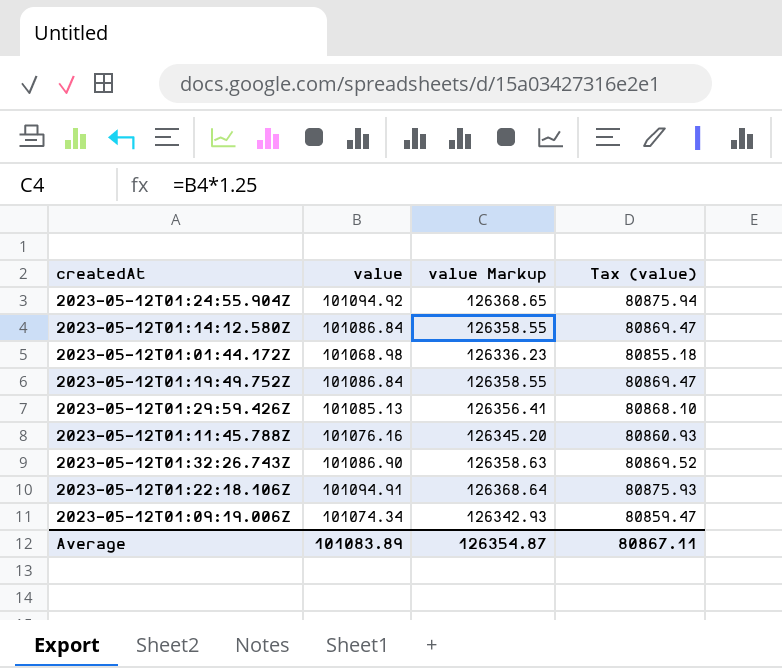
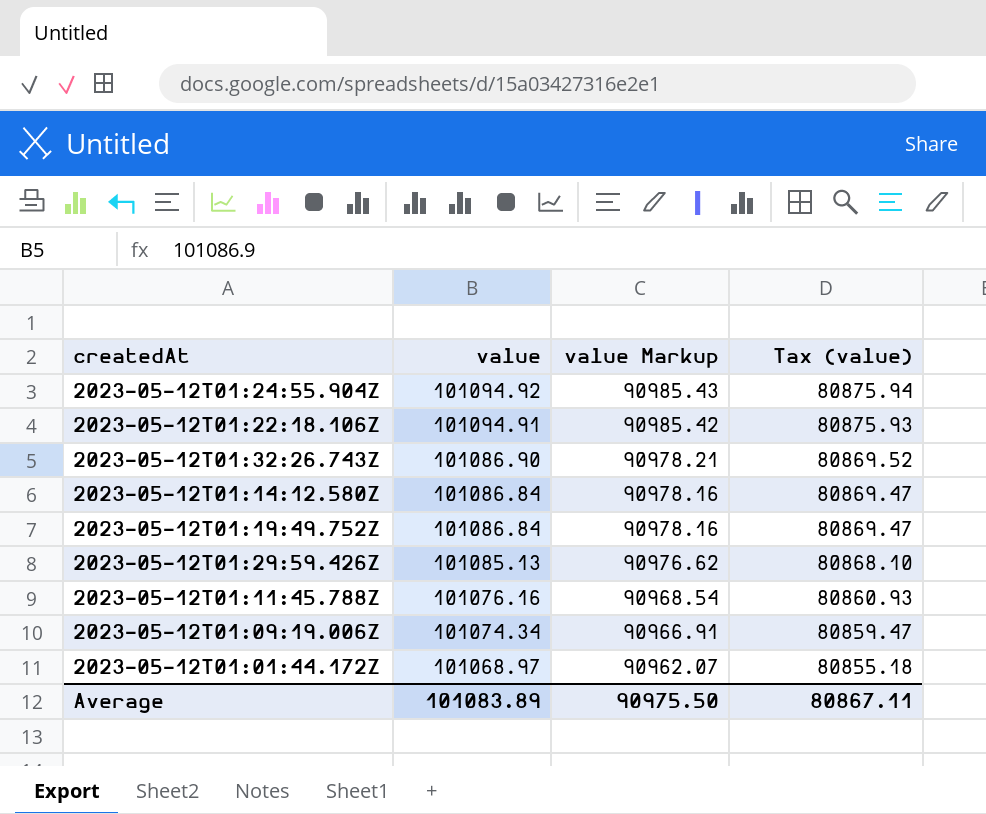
row order: none -> value descending
column value Markup | formula: [value] * 1.25 -> [value] * 0.9
2023-05-12T01:01:44.172Z | value: 101068.98 -> 101068.97
Average | value Markup: 126354.87 -> 90975.50

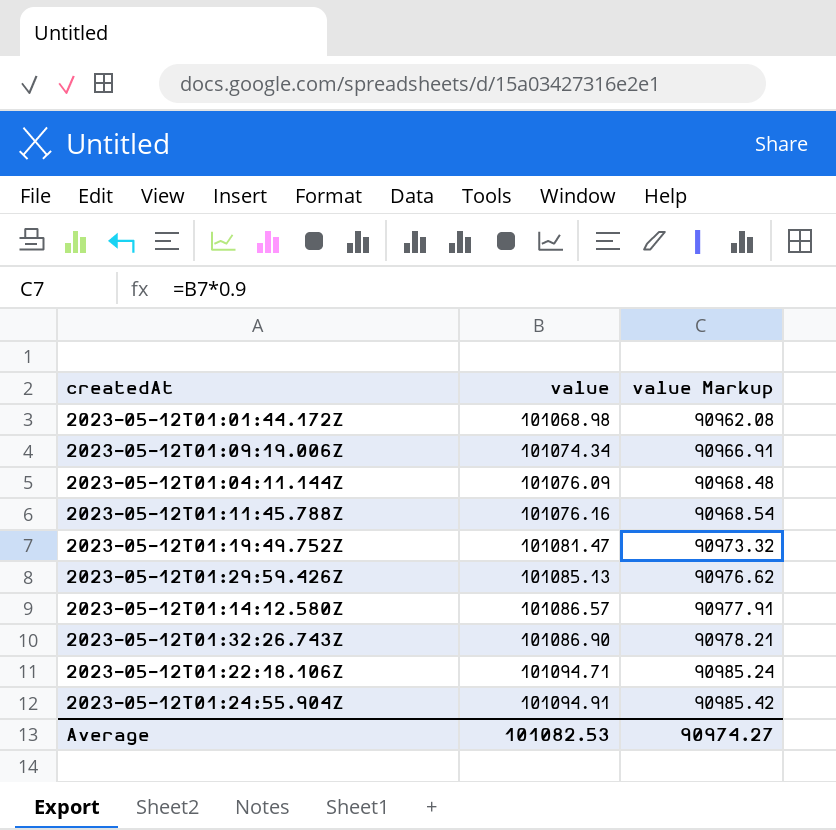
row order: value descending -> value ascending
column Tax (value) | formula: [value] * 0.8 -> none
2023-05-12T01:01:44.172Z | value: 101068.97 -> 101068.98
2023-05-12T01:01:44.172Z | value Markup: 90962.07 -> 90962.08
row 2023-05-12T01:04:11.144Z: none -> 101076.09 | 90968.48
2023-05-12T01:19:49.752Z | value: 101086.84 -> 101081.47
2023-05-12T01:19:49.752Z | value Markup: 90978.16 -> 90973.32
2023-05-12T01:14:12.580Z | value: 101086.84 -> 101086.57
2023-05-12T01:14:12.580Z | value Markup: 90978.16 -> 90977.91
2023-05-12T01:22:18.106Z | value: 101094.91 -> 101094.71
2023-05-12T01:22:18.106Z | value Markup: 90985.42 -> 90985.24
2023-05-12T01:24:55.904Z | value: 101094.92 -> 101094.91
2023-05-12T01:24:55.904Z | value Markup: 90985.43 -> 90985.42
Average | value: 101083.89 -> 101082.53
Average | value Markup: 90975.50 -> 90974.27

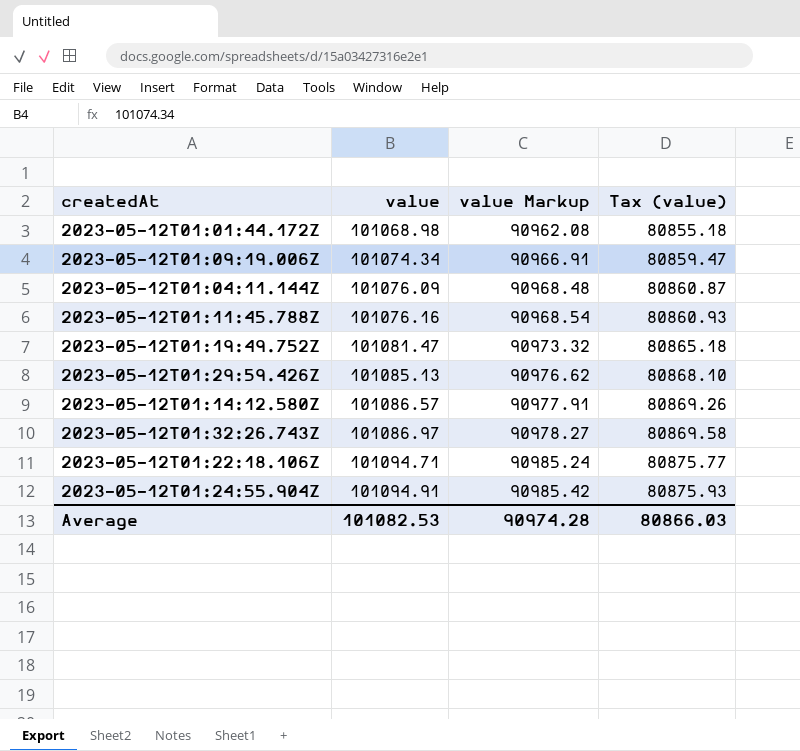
column Tax (value) | formula: none -> [value] * 0.8
2023-05-12T01:32:26.743Z | value: 101086.90 -> 101086.97
2023-05-12T01:32:26.743Z | value Markup: 90978.21 -> 90978.27
Average | value Markup: 90974.27 -> 90974.28

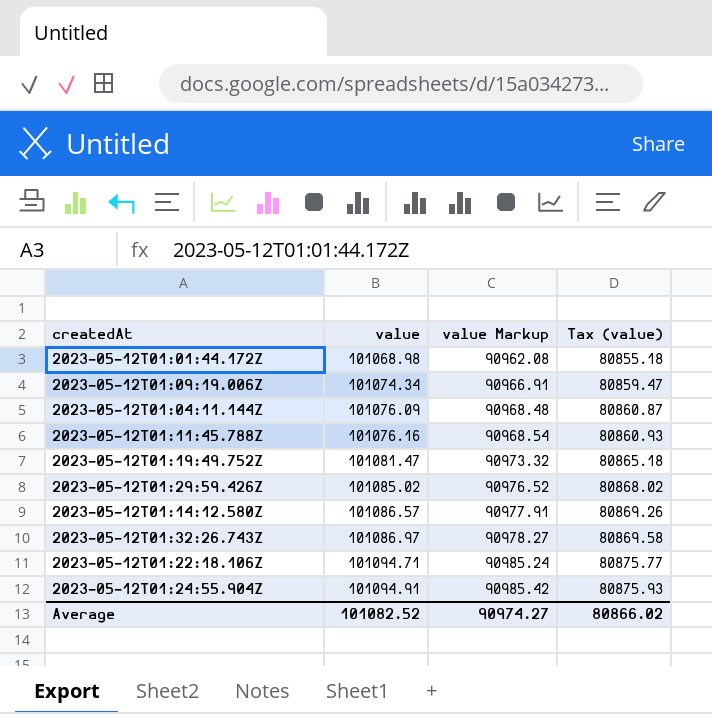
2023-05-12T01:29:59.426Z | value: 101085.13 -> 101085.02
2023-05-12T01:29:59.426Z | value Markup: 90976.62 -> 90976.52
2023-05-12T01:29:59.426Z | Tax (value): 80868.10 -> 80868.02
Average | value: 101082.53 -> 101082.52
Average | value Markup: 90974.28 -> 90974.27
Average | Tax (value): 80866.03 -> 80866.02

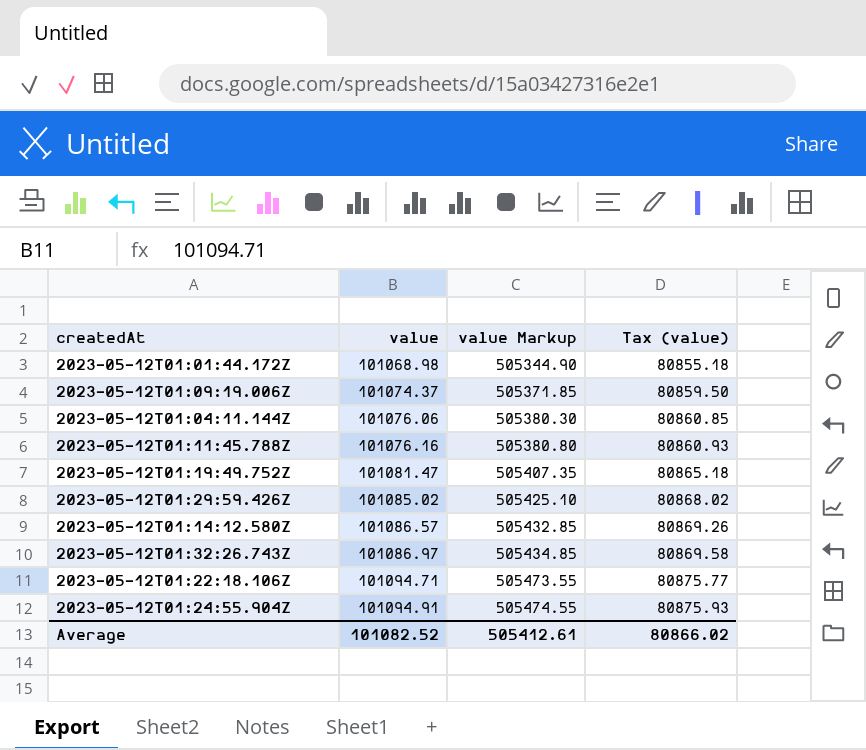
column value Markup | formula: [value] * 0.9 -> [value] * 5
2023-05-12T01:09:19.006Z | value: 101074.34 -> 101074.37
2023-05-12T01:09:19.006Z | Tax (value): 80859.47 -> 80859.50
2023-05-12T01:04:11.144Z | value: 101076.09 -> 101076.06
2023-05-12T01:04:11.144Z | Tax (value): 80860.87 -> 80860.85
Average | value Markup: 90974.27 -> 505412.61

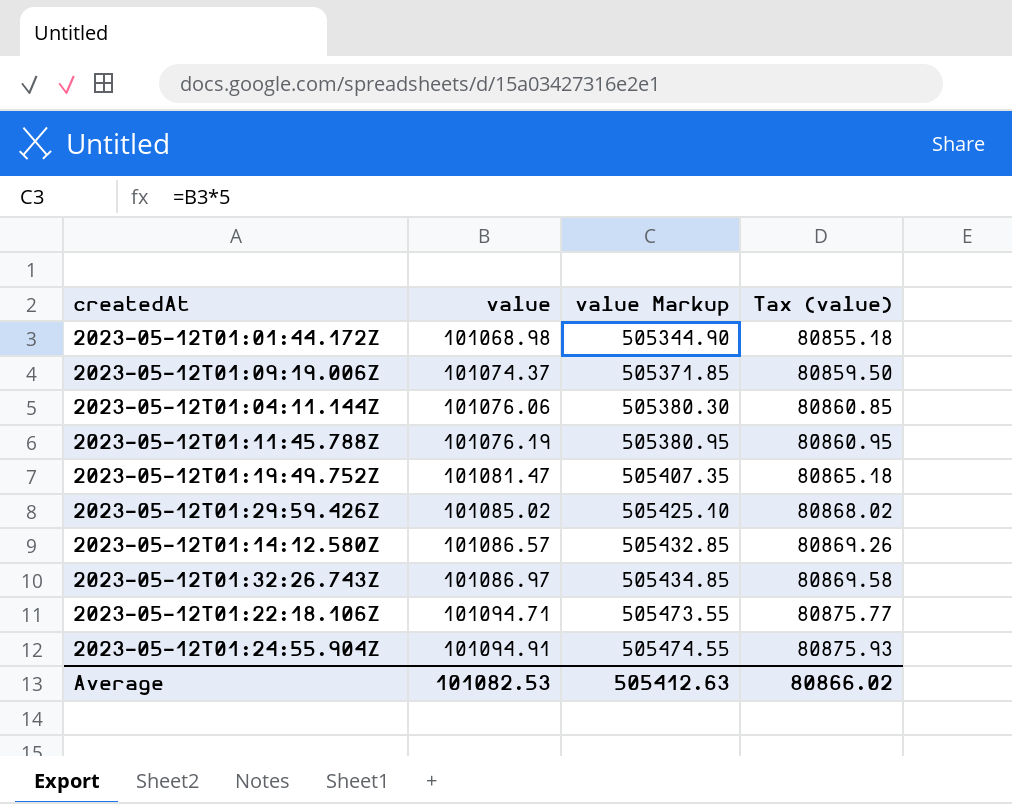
2023-05-12T01:11:45.788Z | value: 101076.16 -> 101076.19
2023-05-12T01:11:45.788Z | value Markup: 505380.80 -> 505380.95
2023-05-12T01:11:45.788Z | Tax (value): 80860.93 -> 80860.95
Average | value: 101082.52 -> 101082.53
Average | value Markup: 505412.61 -> 505412.63

